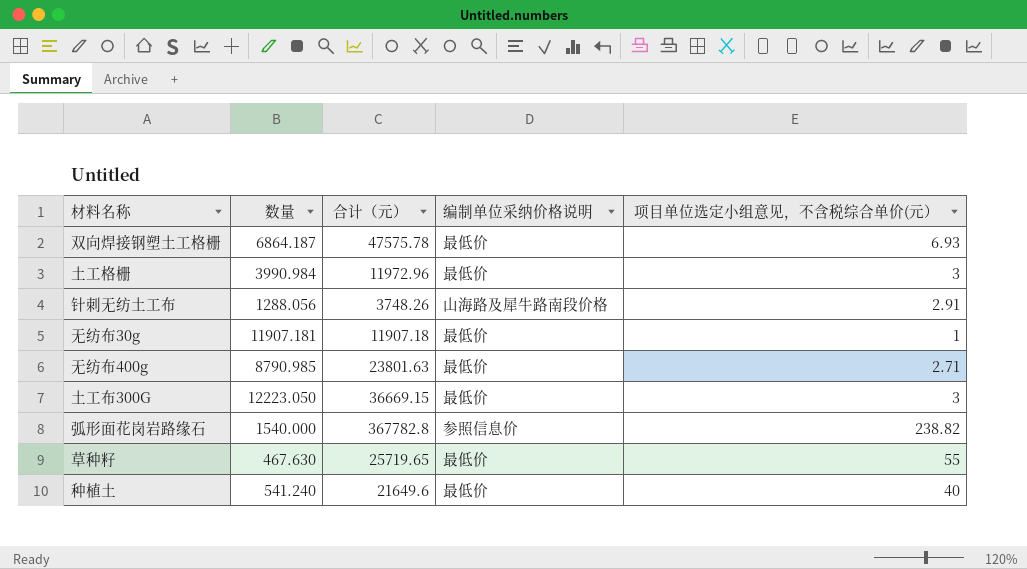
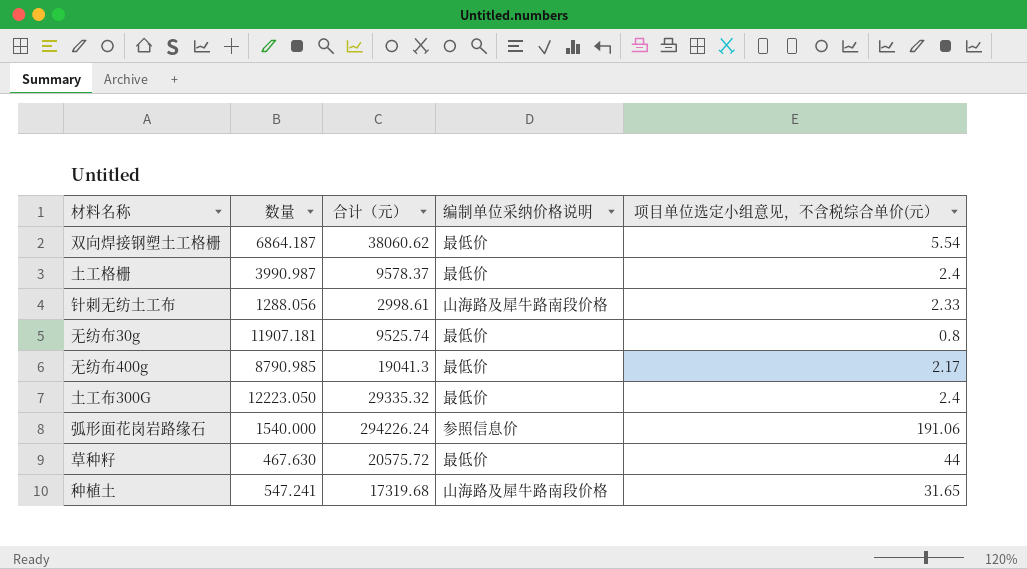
双向焊接钢塑土工格栅 | 合计（元）: 47575.78 -> 38060.62
双向焊接钢塑土工格栅 | 项目单位选定小组意见，不含税综合单价(元）: 6.93 -> 5.54
土工格栅 | 数量: 3990.984 -> 3990.987
土工格栅 | 合计（元）: 11972.96 -> 9578.37
土工格栅 | 项目单位选定小组意见，不含税综合单价(元）: 3 -> 2.4
针刺无纺土工布 | 合计（元）: 3748.26 -> 2998.61
针刺无纺土工布 | 项目单位选定小组意见，不含税综合单价(元）: 2.91 -> 2.33
无纺布30g | 合计（元）: 11907.18 -> 9525.74
无纺布30g | 项目单位选定小组意见，不含税综合单价(元）: 1 -> 0.8
无纺布400g | 合计（元）: 23801.63 -> 19041.3
无纺布400g | 项目单位选定小组意见，不含税综合单价(元）: 2.71 -> 2.17
土工布300G | 合计（元）: 36669.15 -> 29335.32
土工布300G | 项目单位选定小组意见，不含税综合单价(元）: 3 -> 2.4
弧形面花岗岩路缘石 | 合计（元）: 367782.8 -> 294226.24
弧形面花岗岩路缘石 | 项目单位选定小组意见，不含税综合单价(元）: 238.82 -> 191.06
草种籽 | 合计（元）: 25719.65 -> 20575.72
草种籽 | 项目单位选定小组意见，不含税综合单价(元）: 55 -> 44
种植土 | 数量: 541.240 -> 547.241
种植土 | 合计（元）: 21649.6 -> 17319.68
种植土 | 编制单位采纳价格说明: 最低价 -> 山海路及犀牛路南段价格
种植土 | 项目单位选定小组意见，不含税综合单价(元）: 40 -> 31.65

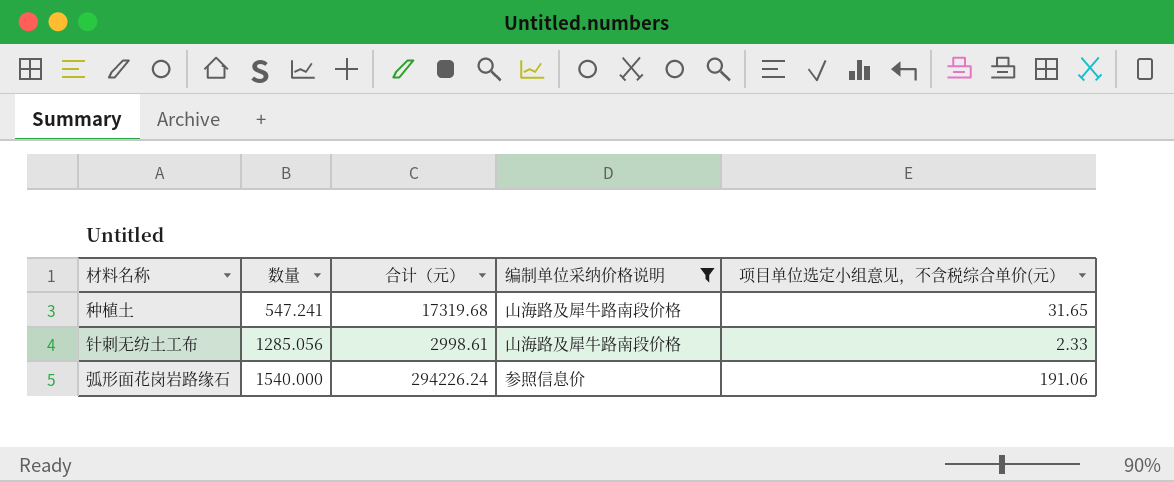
filter: none -> 编制单位采纳价格说明 != 最低价
row order: none -> 数量 ascending
针刺无纺土工布 | 数量: 1288.056 -> 1285.056

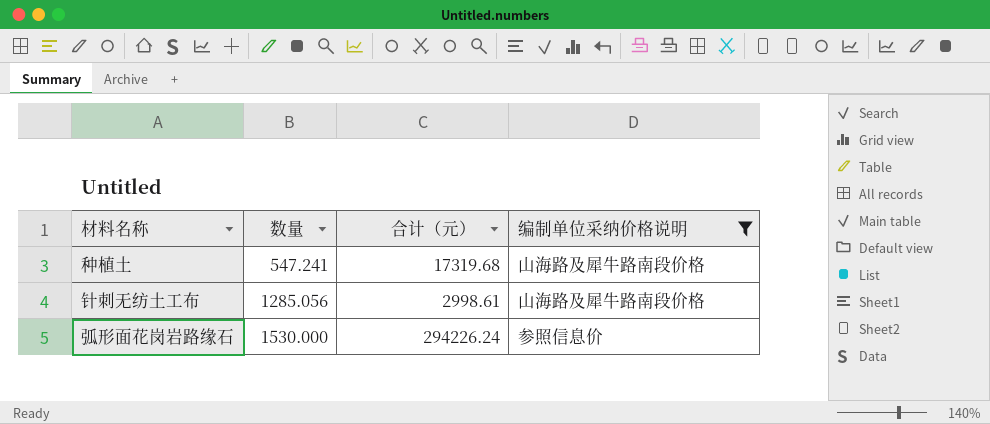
column 项目单位选定小组意见，不含税综合单价(元） | formula: [合计（元）] / [数量] -> none
弧形面花岗岩路缘石 | 数量: 1540.000 -> 1530.000

